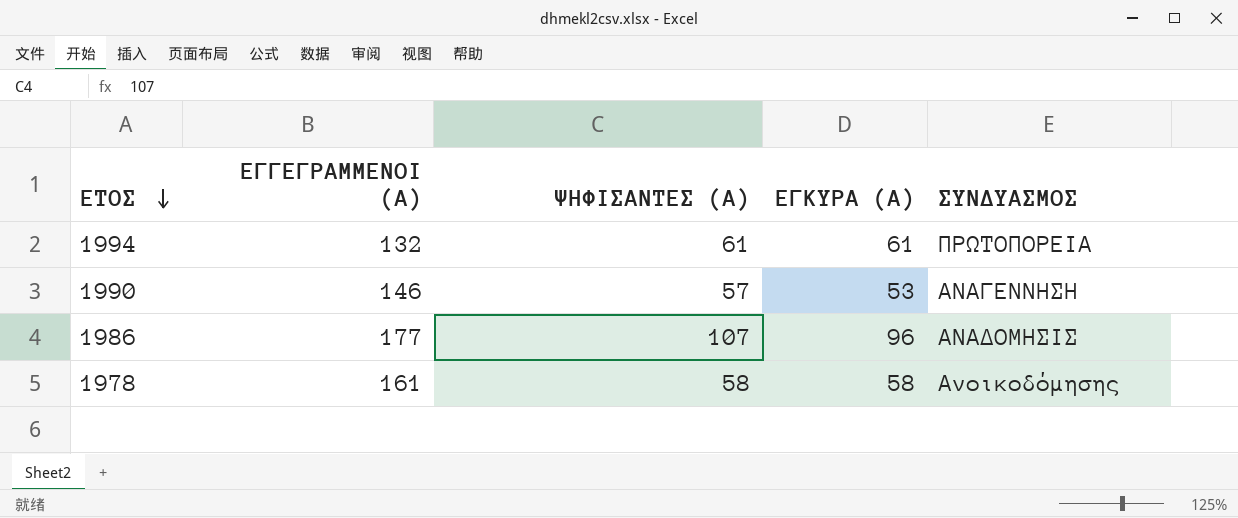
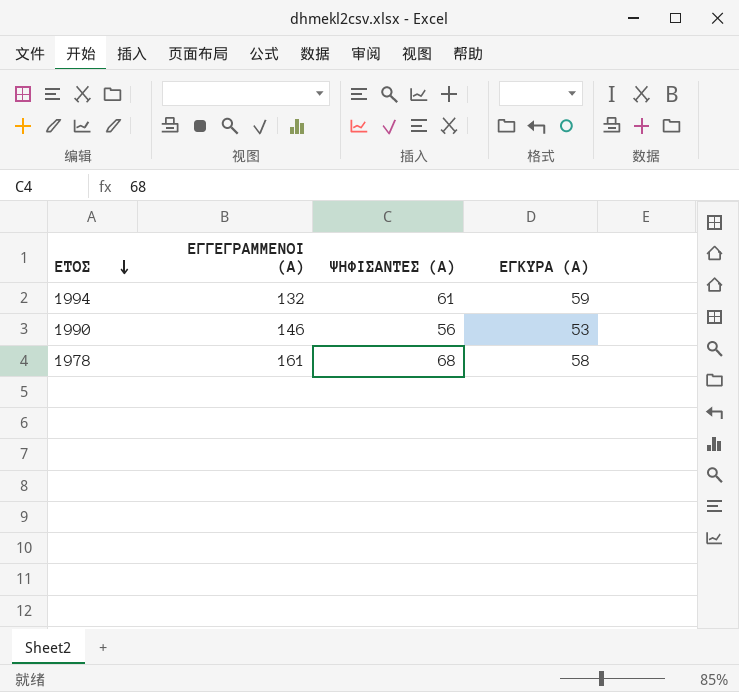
column ΣΥΝΔΥΑΣΜΟΣ | position: 5 -> none
row 1986: 177 | 107 | 96 | ΑΝΑΔΟΜΗΣΙΣ -> none
1994 | ΕΓΚΥΡΑ (Α): 61 -> 59
1990 | ΨΗΦΙΣΑΝΤΕΣ (Α): 57 -> 56
1978 | ΨΗΦΙΣΑΝΤΕΣ (Α): 58 -> 68

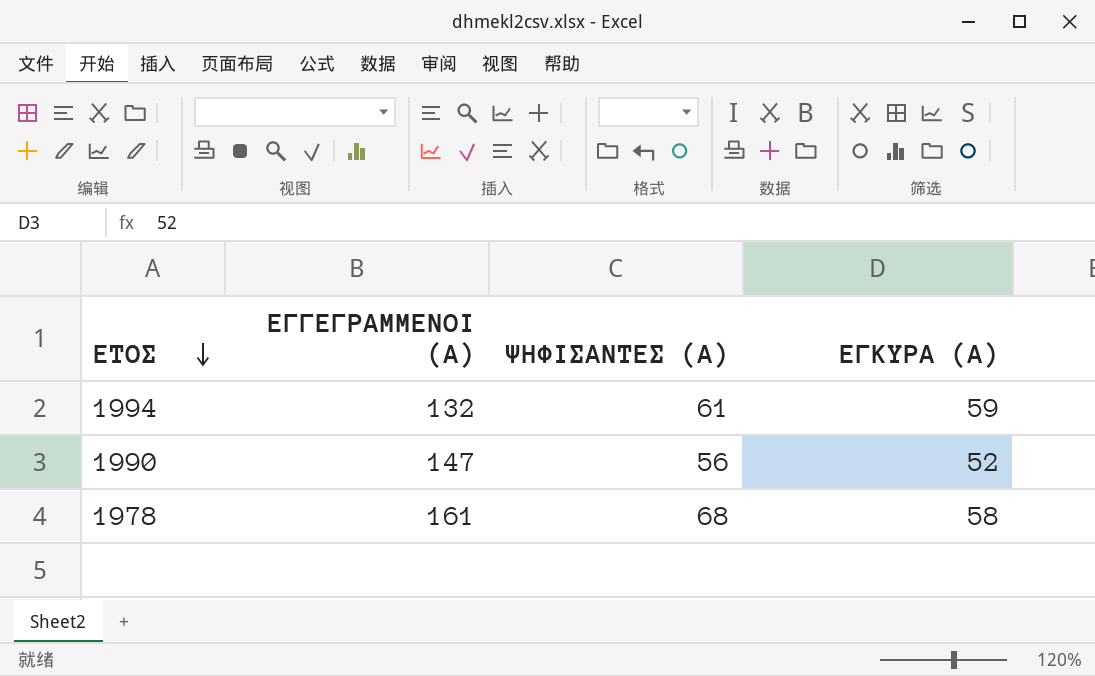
1990 | ΕΓΓΕΓΡΑΜΜΕΝΟΙ (Α): 146 -> 147
1990 | ΕΓΚΥΡΑ (Α): 53 -> 52

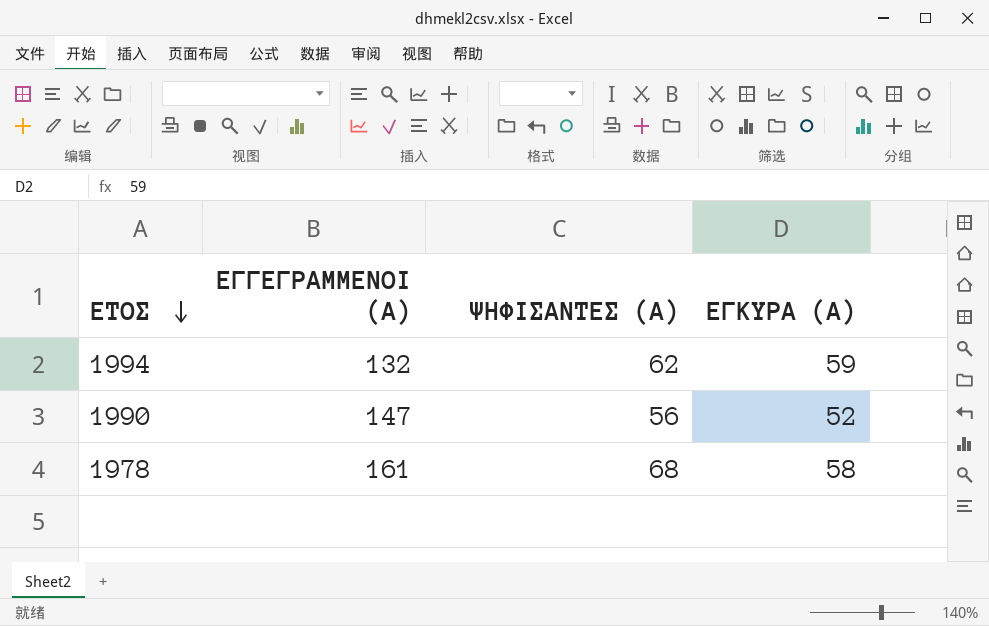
1994 | ΨΗΦΙΣΑΝΤΕΣ (Α): 61 -> 62

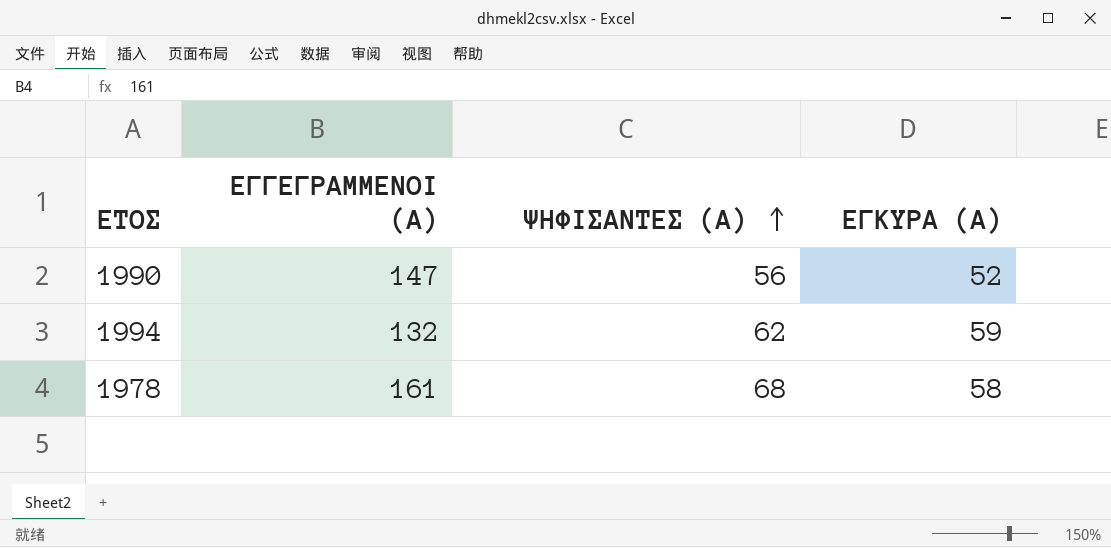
row order: ΕΤΟΣ descending -> ΨΗΦΙΣΑΝΤΕΣ (Α) ascending

